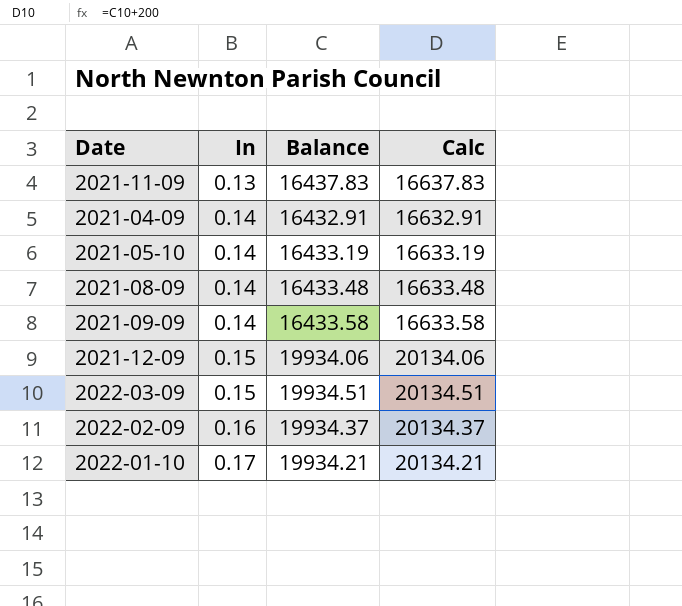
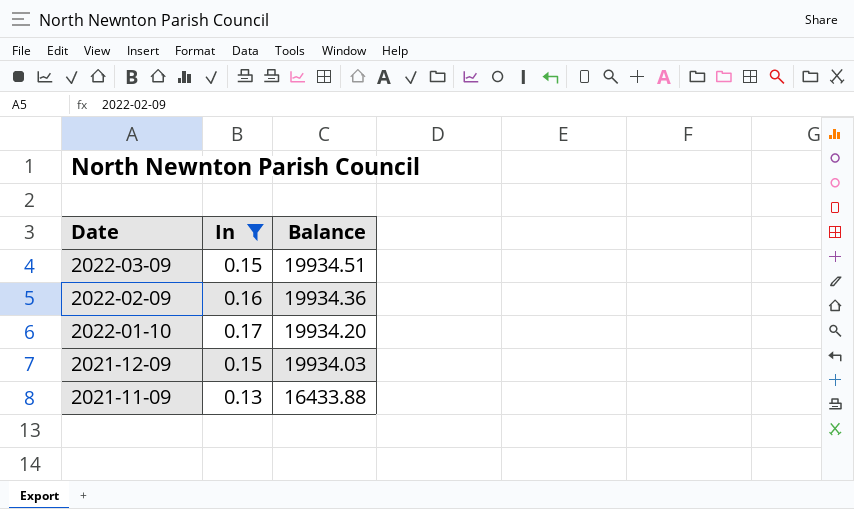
filter: none -> In != 0.14
row order: In ascending -> Date descending
column Calc | formula: [Balance] + 200 -> none
2022-02-09 | Balance: 19934.37 -> 19934.36
2022-01-10 | Balance: 19934.21 -> 19934.20
2021-12-09 | Balance: 19934.06 -> 19934.03
2021-11-09 | Balance: 16437.83 -> 16433.88

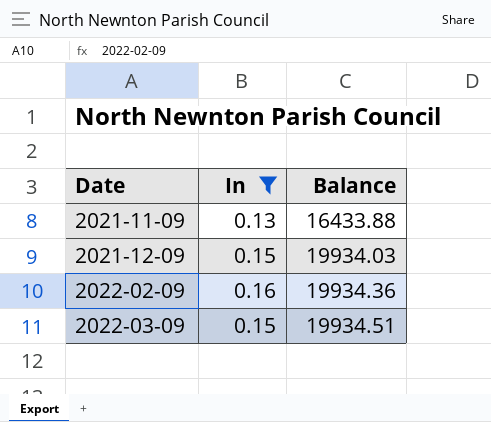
row order: Date descending -> Date ascending
row 2022-01-10: 0.17 | 19934.20 -> none

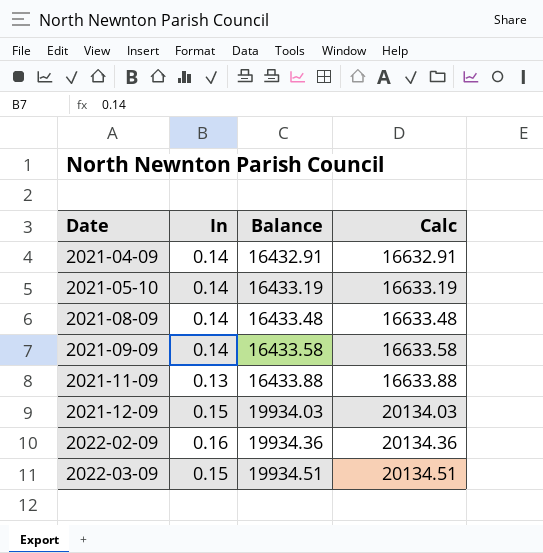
filter: In != 0.14 -> none
column Calc | formula: none -> [Balance] + 200

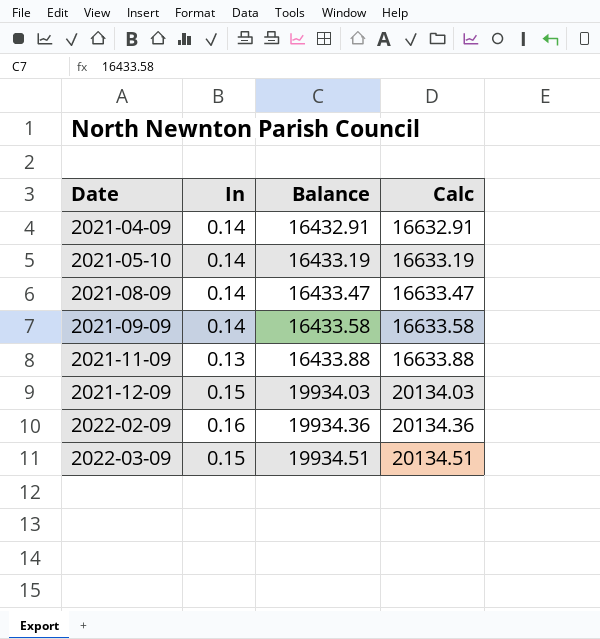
2021-08-09 | Balance: 16433.48 -> 16433.47
2021-08-09 | Calc: 16633.48 -> 16633.47

